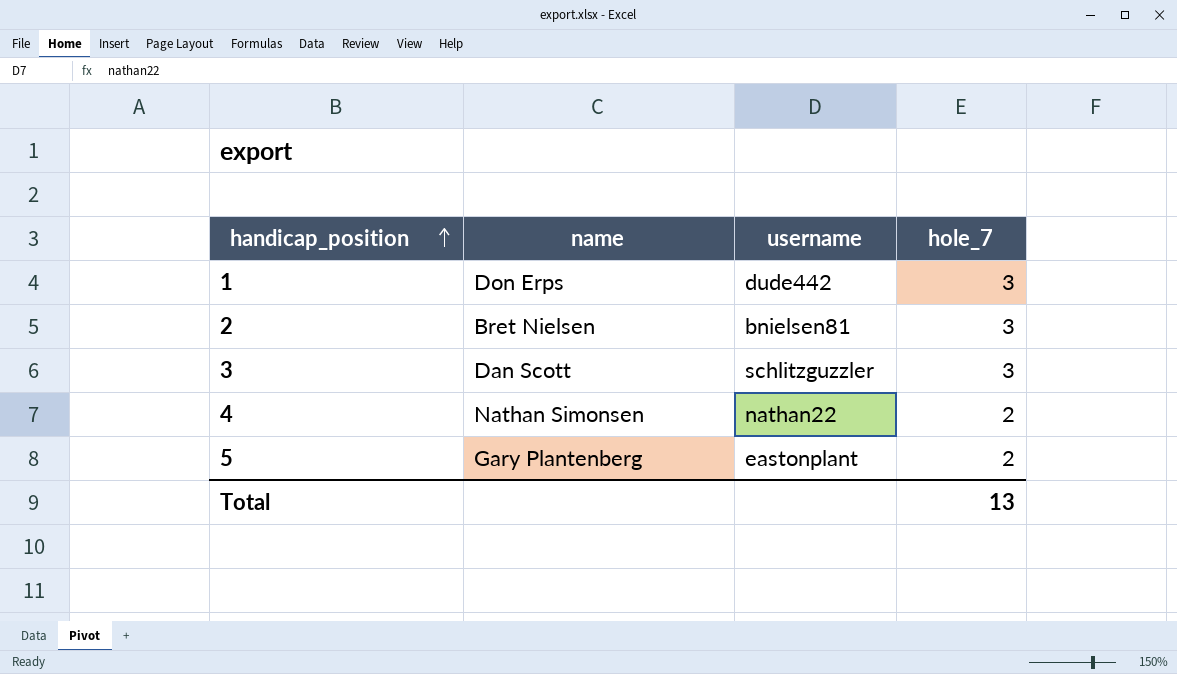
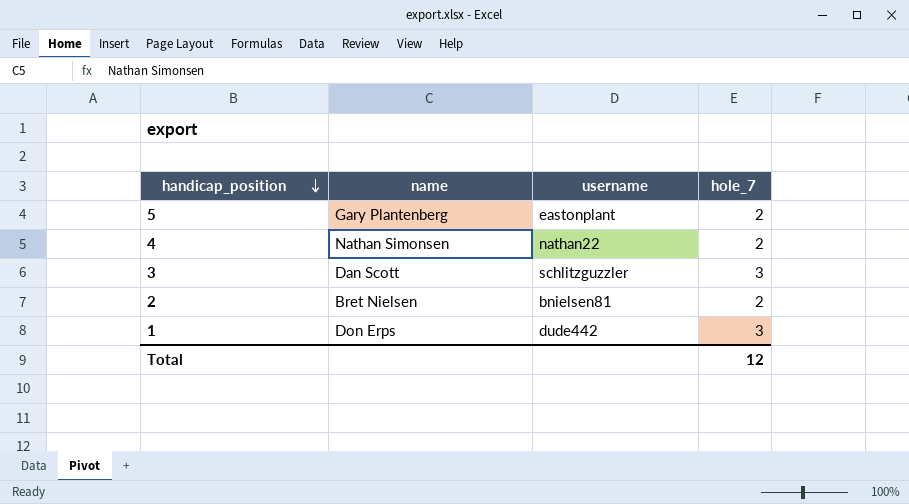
row order: handicap_position ascending -> handicap_position descending
2 | hole_7: 3 -> 2
Total | hole_7: 13 -> 12

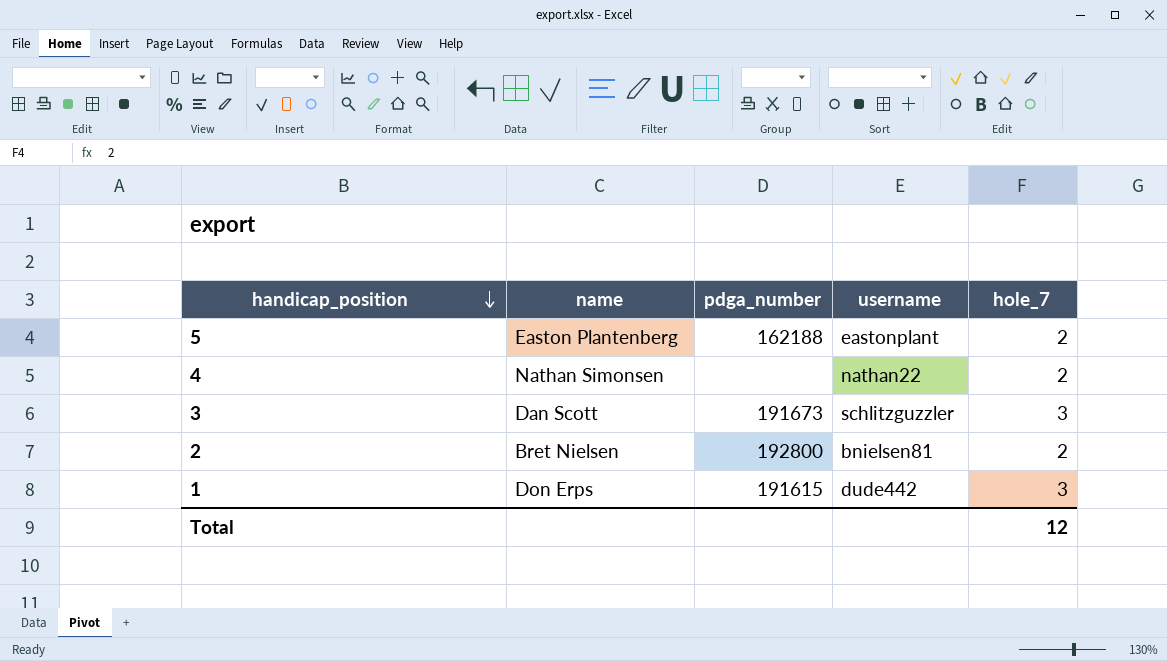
column pdga_number | position: none -> 3
5 | name: Gary Plantenberg -> Easton Plantenberg

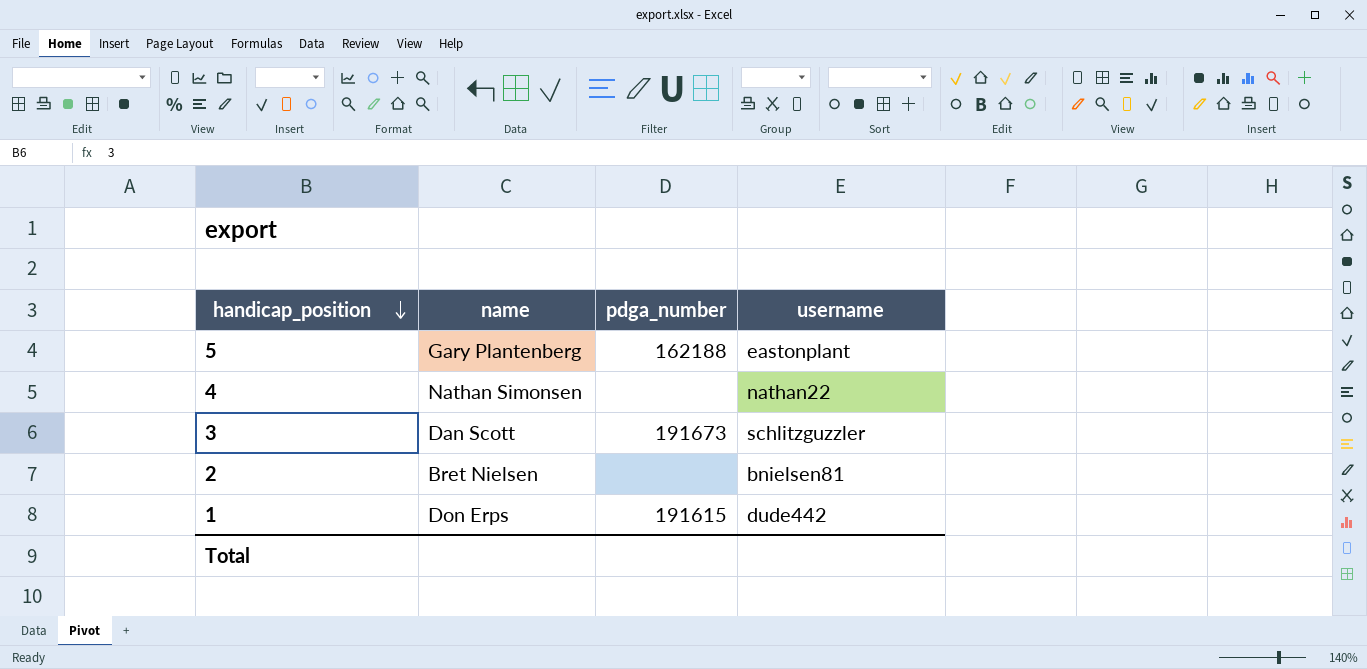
column hole_7 | position: 5 -> none
5 | name: Easton Plantenberg -> Gary Plantenberg
2 | pdga_number: 192800 -> none

